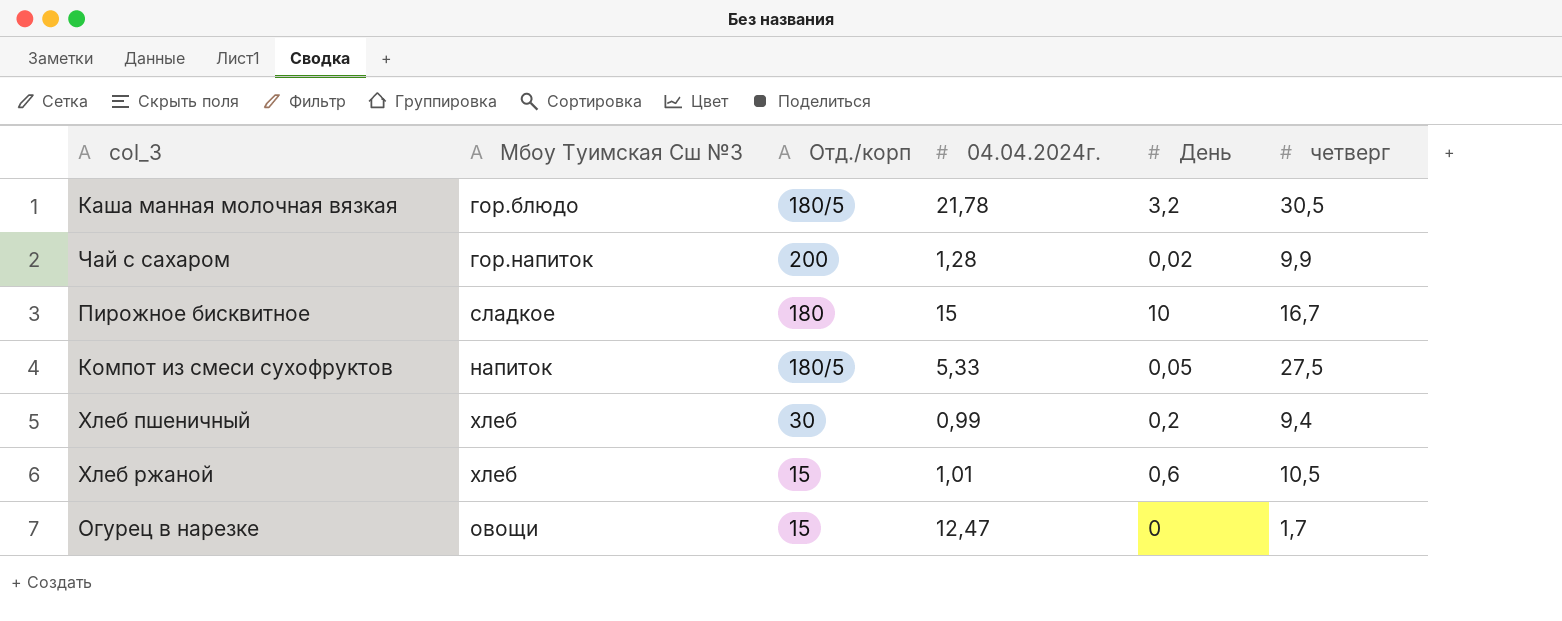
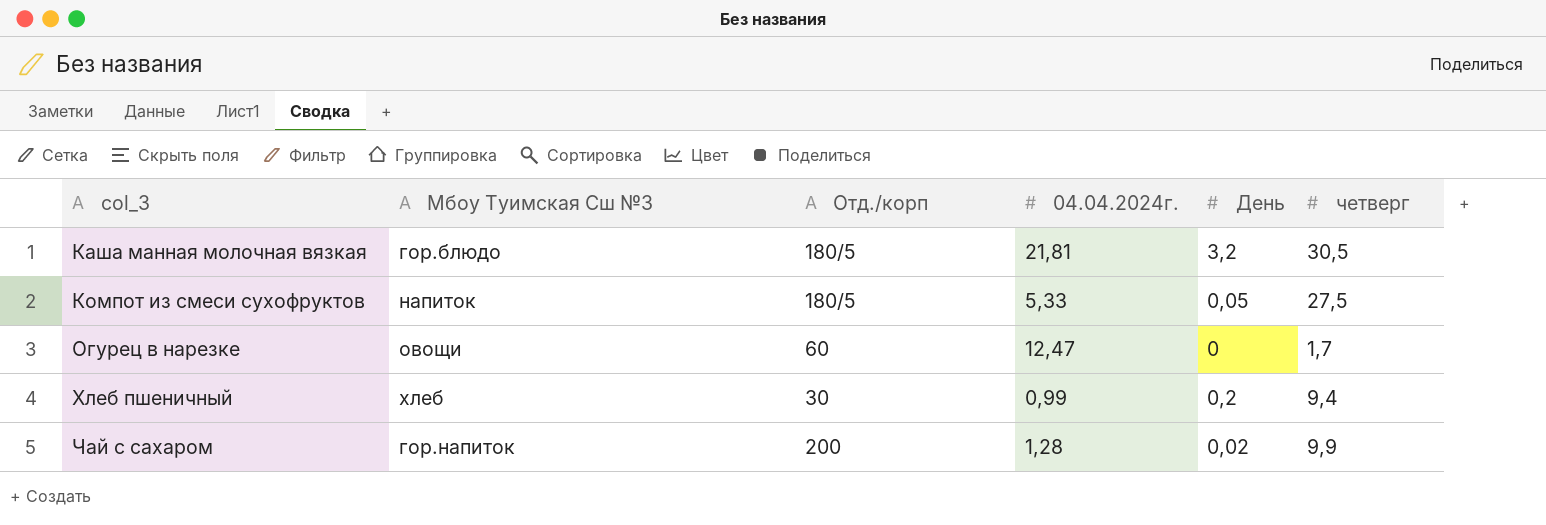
row order: none -> col_3 ascending
row Пирожное бисквитное: сладкое | 180 | 15 | 10 | 16,7 -> none
row Хлеб ржаной: хлеб | 15 | 1,01 | 0,6 | 10,5 -> none
Каша манная молочная вязкая | 04.04.2024г.: 21,78 -> 21,81
Огурец в нарезке | Отд./корп: 15 -> 60

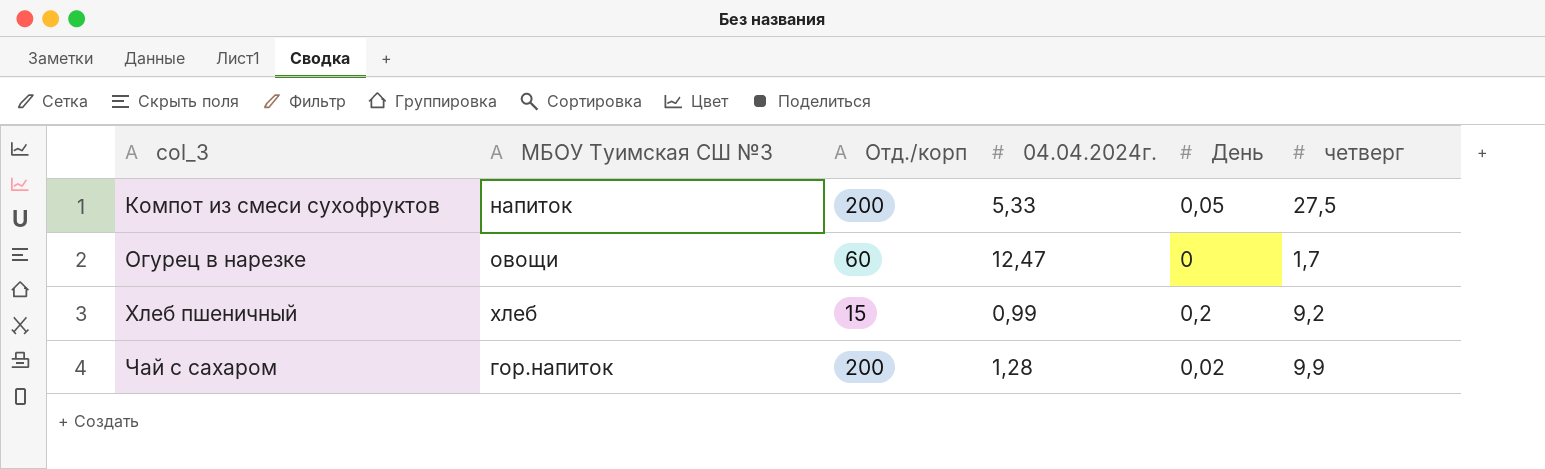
column name: Мбоу Туимская Сш №3 -> МБОУ Туимская СШ №3
row Каша манная молочная вязкая: гор.блюдо | 180/5 | 21,81 | 3,2 | 30,5 -> none
Компот из смеси сухофруктов | Отд./корп: 180/5 -> 200
Хлеб пшеничный | Отд./корп: 30 -> 15
Хлеб пшеничный | четверг: 9,4 -> 9,2

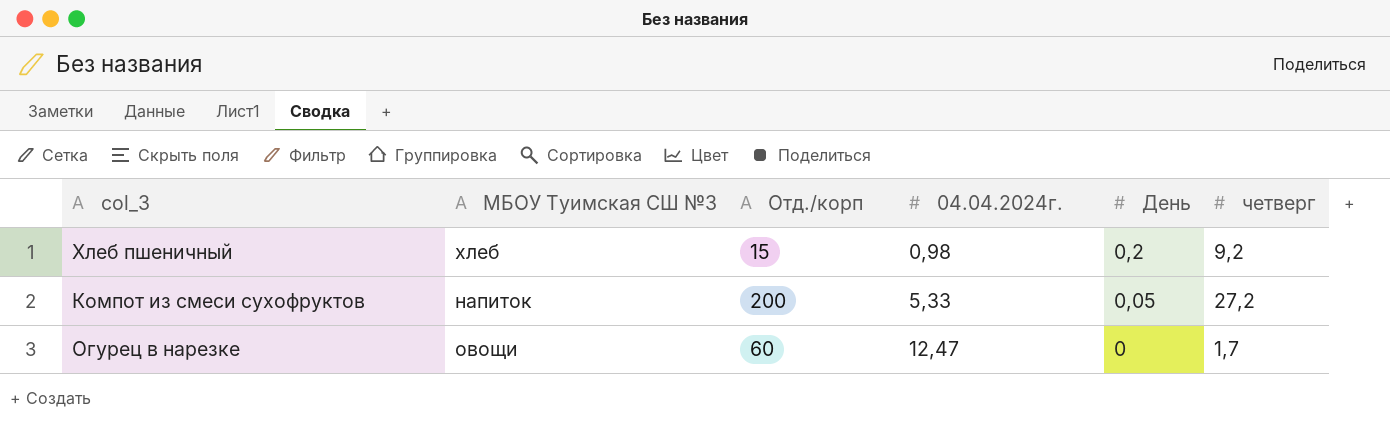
row order: col_3 ascending -> 04.04.2024г. ascending
row Чай с сахаром: гор.напиток | 200 | 1,28 | 0,02 | 9,9 -> none
Хлеб пшеничный | 04.04.2024г.: 0,99 -> 0,98
Компот из смеси сухофруктов | четверг: 27,5 -> 27,2

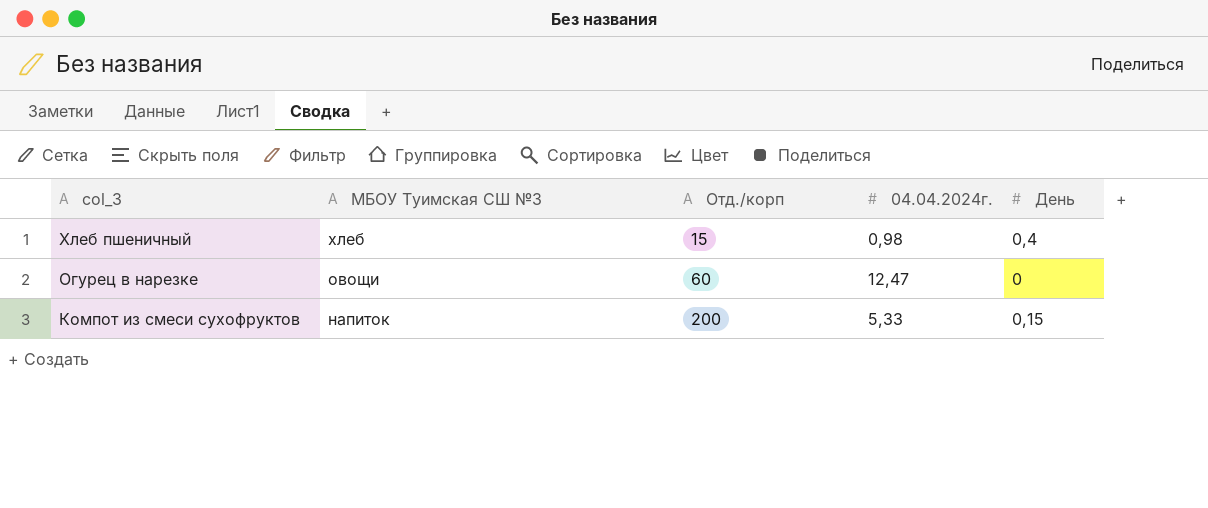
row order: 04.04.2024г. ascending -> col_3 descending
column четверг | position: 6 -> none
Хлеб пшеничный | День: 0,2 -> 0,4
Компот из смеси сухофруктов | День: 0,05 -> 0,15

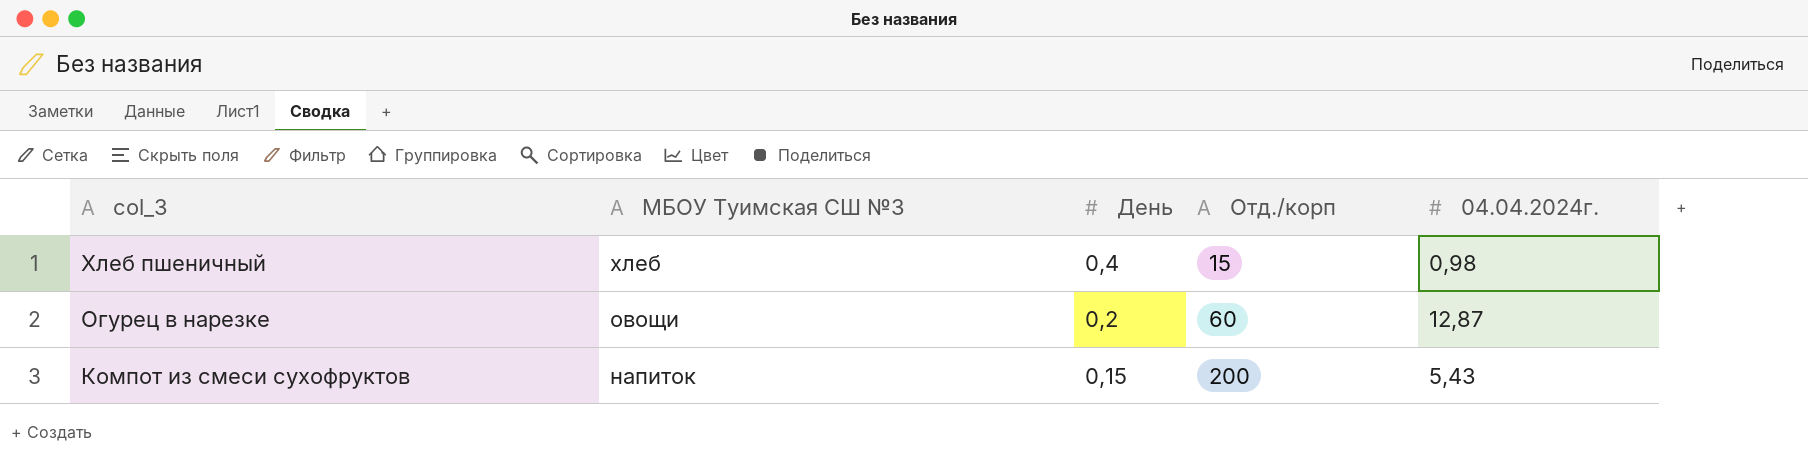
column День | position: 5 -> 3
Огурец в нарезке | День: 0 -> 0,2
Огурец в нарезке | 04.04.2024г.: 12,47 -> 12,87
Компот из смеси сухофруктов | 04.04.2024г.: 5,33 -> 5,43

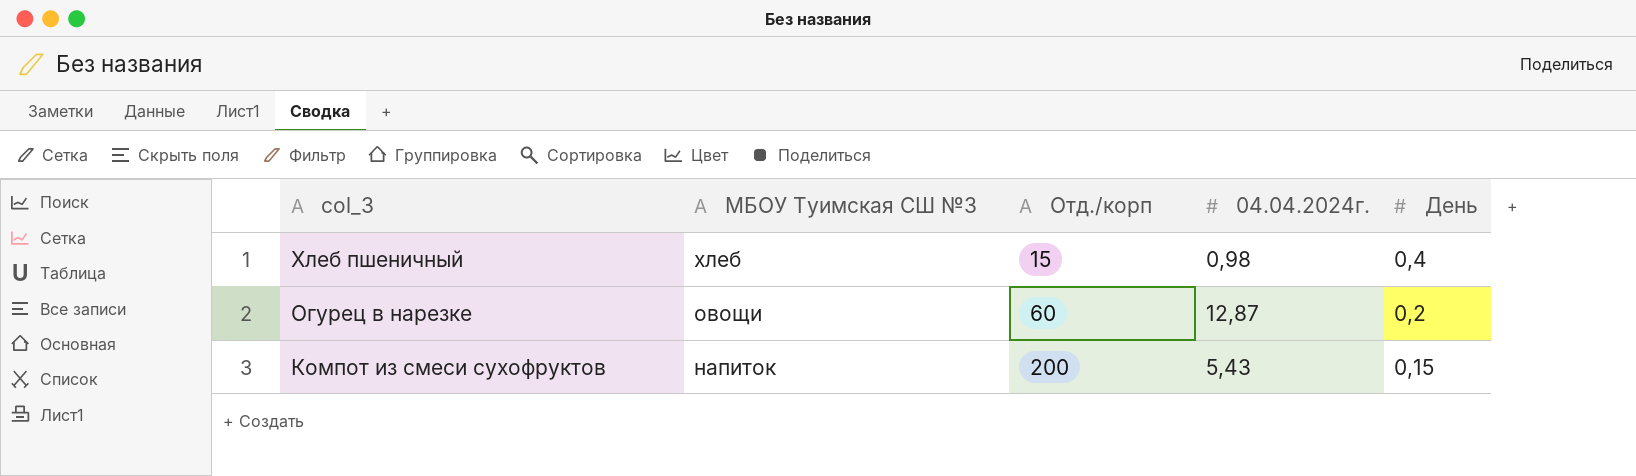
column День | position: 3 -> 5

